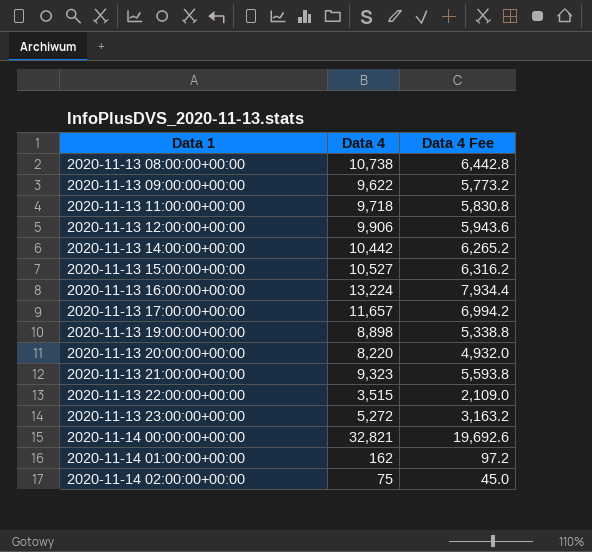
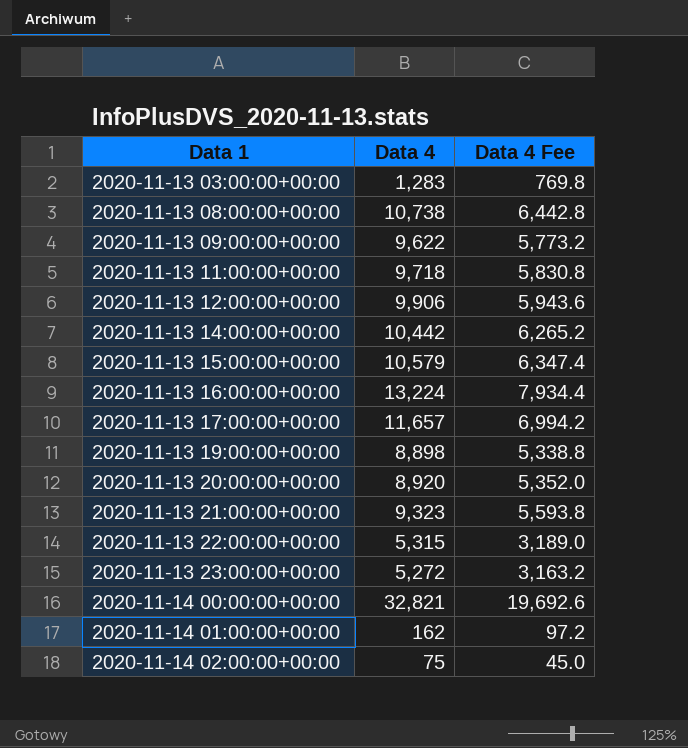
row 2020-11-13 03:00:00+00:00: none -> 1,283 | 769.8
2020-11-13 15:00:00+00:00 | Data 4: 10,527 -> 10,579
2020-11-13 15:00:00+00:00 | Data 4 Fee: 6,316.2 -> 6,347.4
2020-11-13 20:00:00+00:00 | Data 4: 8,220 -> 8,920
2020-11-13 20:00:00+00:00 | Data 4 Fee: 4,932.0 -> 5,352.0
2020-11-13 22:00:00+00:00 | Data 4: 3,515 -> 5,315
2020-11-13 22:00:00+00:00 | Data 4 Fee: 2,109.0 -> 3,189.0

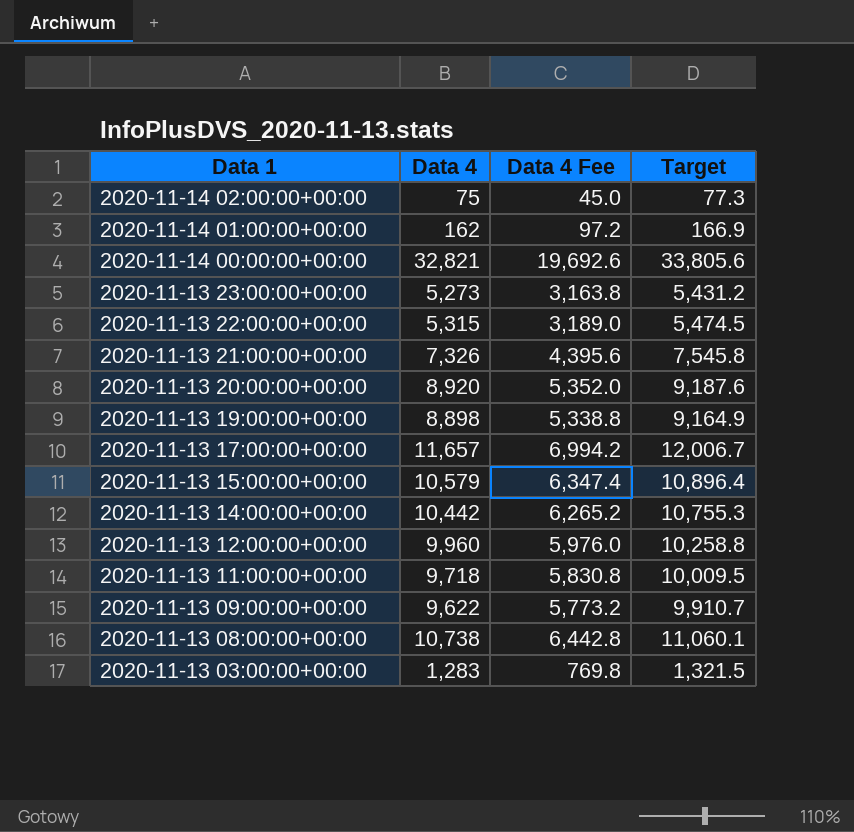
row order: Data 1 ascending -> Data 1 descending
column Target | formula: none -> [Data 4] * 1.03
row 2020-11-13 16:00:00+00:00: 13,224 | 7,934.4 -> none
2020-11-13 23:00:00+00:00 | Data 4: 5,272 -> 5,273
2020-11-13 23:00:00+00:00 | Data 4 Fee: 3,163.2 -> 3,163.8
2020-11-13 21:00:00+00:00 | Data 4: 9,323 -> 7,326
2020-11-13 21:00:00+00:00 | Data 4 Fee: 5,593.8 -> 4,395.6
2020-11-13 12:00:00+00:00 | Data 4: 9,906 -> 9,960
2020-11-13 12:00:00+00:00 | Data 4 Fee: 5,943.6 -> 5,976.0

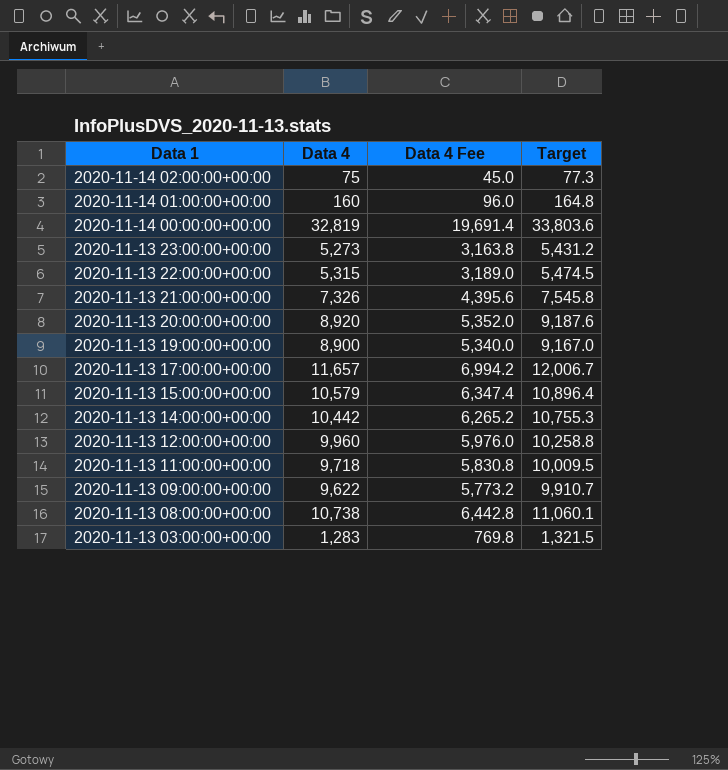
2020-11-14 01:00:00+00:00 | Data 4: 162 -> 160
2020-11-14 01:00:00+00:00 | Data 4 Fee: 97.2 -> 96.0
2020-11-14 01:00:00+00:00 | Target: 166.9 -> 164.8
2020-11-14 00:00:00+00:00 | Data 4: 32,821 -> 32,819
2020-11-14 00:00:00+00:00 | Data 4 Fee: 19,692.6 -> 19,691.4
2020-11-14 00:00:00+00:00 | Target: 33,805.6 -> 33,803.6
2020-11-13 19:00:00+00:00 | Data 4: 8,898 -> 8,900
2020-11-13 19:00:00+00:00 | Data 4 Fee: 5,338.8 -> 5,340.0
2020-11-13 19:00:00+00:00 | Target: 9,164.9 -> 9,167.0

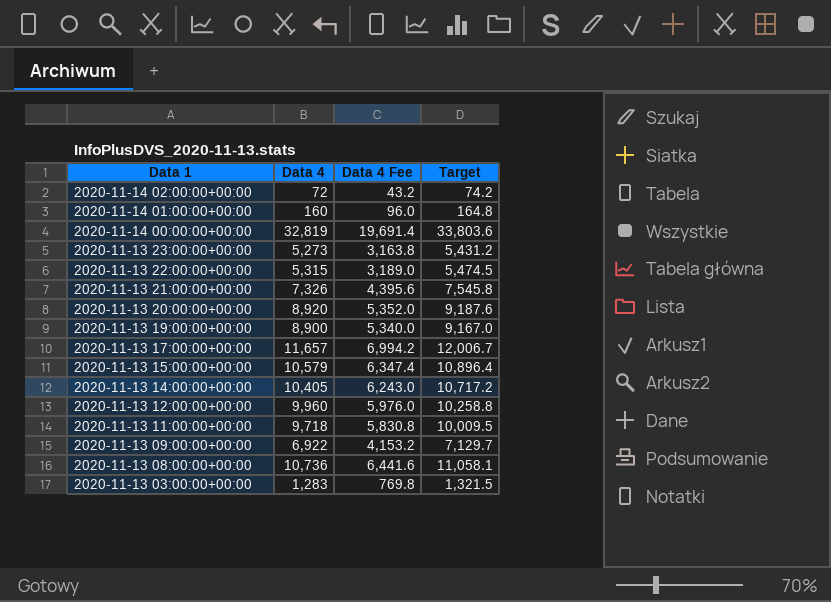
2020-11-14 02:00:00+00:00 | Data 4: 75 -> 72
2020-11-14 02:00:00+00:00 | Data 4 Fee: 45.0 -> 43.2
2020-11-14 02:00:00+00:00 | Target: 77.3 -> 74.2
2020-11-13 14:00:00+00:00 | Data 4: 10,442 -> 10,405
2020-11-13 14:00:00+00:00 | Data 4 Fee: 6,265.2 -> 6,243.0
2020-11-13 14:00:00+00:00 | Target: 10,755.3 -> 10,717.2
2020-11-13 09:00:00+00:00 | Data 4: 9,622 -> 6,922
2020-11-13 09:00:00+00:00 | Data 4 Fee: 5,773.2 -> 4,153.2
2020-11-13 09:00:00+00:00 | Target: 9,910.7 -> 7,129.7
2020-11-13 08:00:00+00:00 | Data 4: 10,738 -> 10,736
2020-11-13 08:00:00+00:00 | Data 4 Fee: 6,442.8 -> 6,441.6
2020-11-13 08:00:00+00:00 | Target: 11,060.1 -> 11,058.1

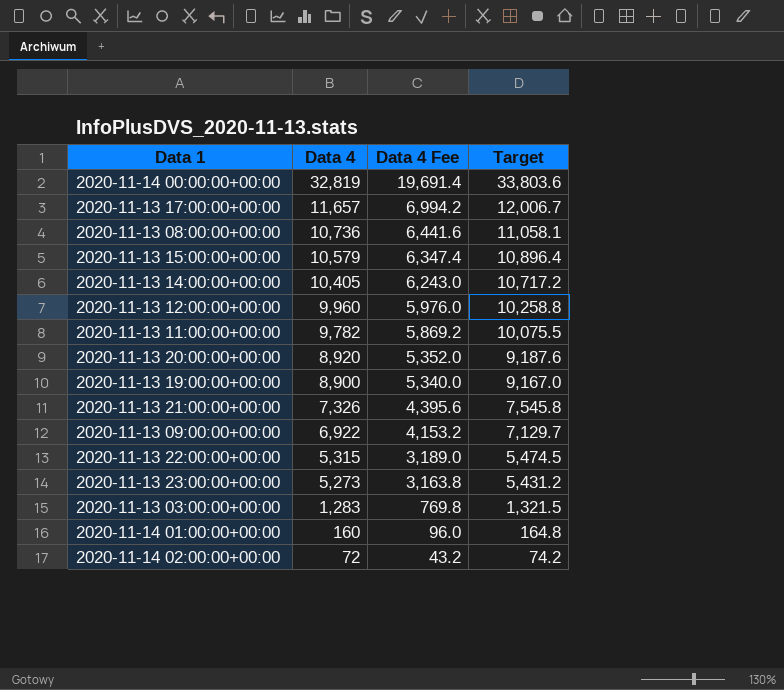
row order: Data 1 descending -> Data 4 descending
2020-11-13 11:00:00+00:00 | Data 4: 9,718 -> 9,782
2020-11-13 11:00:00+00:00 | Data 4 Fee: 5,830.8 -> 5,869.2
2020-11-13 11:00:00+00:00 | Target: 10,009.5 -> 10,075.5

